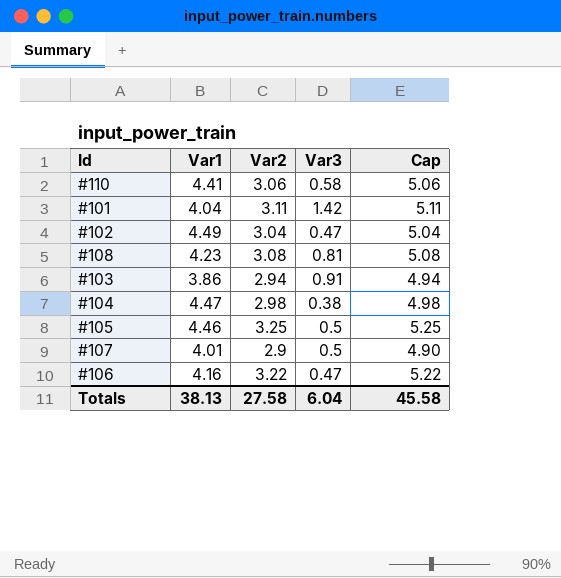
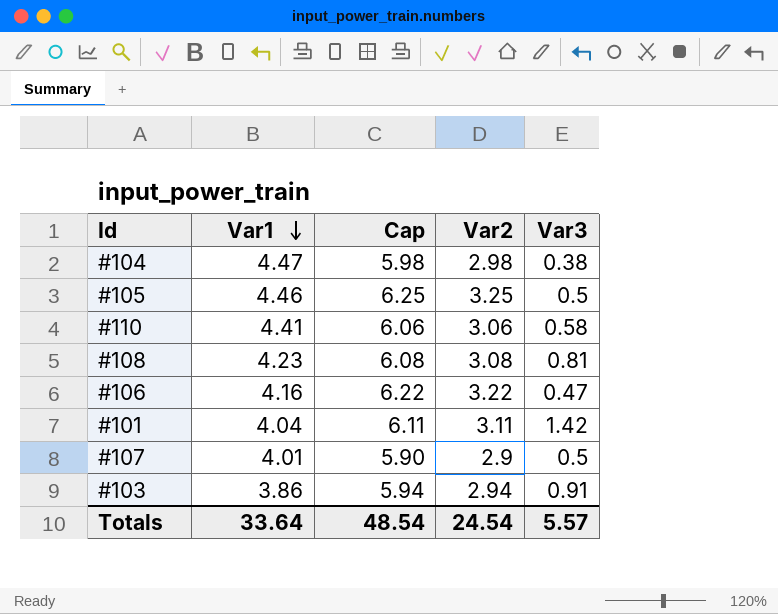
row order: none -> Var1 descending
column Cap | formula: [Var2] + 2 -> [Var2] + 3
column Cap | position: 5 -> 3
row #102: 4.49 | 3.04 | 0.47 | 5.04 -> none
Totals | Var1: 38.13 -> 33.64
Totals | Cap: 45.58 -> 48.54
Totals | Var2: 27.58 -> 24.54
Totals | Var3: 6.04 -> 5.57

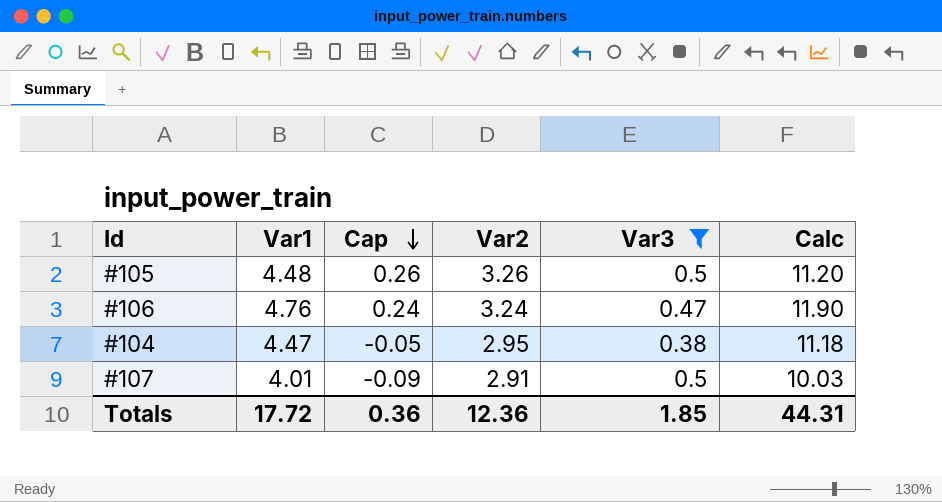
filter: none -> Var3 <= 0.5
row order: Var1 descending -> Cap descending
column Cap | formula: [Var2] + 3 -> [Var2] - 3
column Calc | formula: none -> [Var1] * 2.5
#105 | Var1: 4.46 -> 4.48
#105 | Var2: 3.25 -> 3.26
#106 | Var1: 4.16 -> 4.76
#106 | Var2: 3.22 -> 3.24
#104 | Var2: 2.98 -> 2.95
#107 | Var2: 2.9 -> 2.91
Totals | Var1: 33.64 -> 17.72
Totals | Cap: 48.54 -> 0.36
Totals | Var2: 24.54 -> 12.36
Totals | Var3: 5.57 -> 1.85

